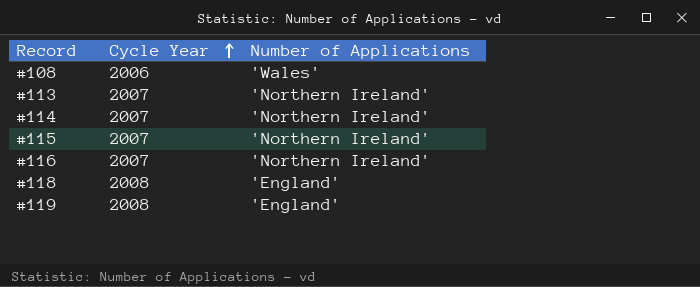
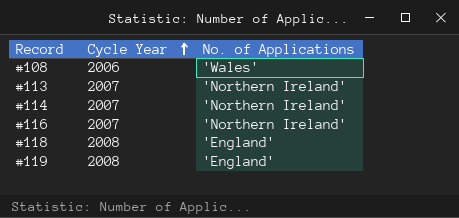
column name: Number of Applications -> No. of Applications
row #115: 2007 | 'Northern Ireland' -> none

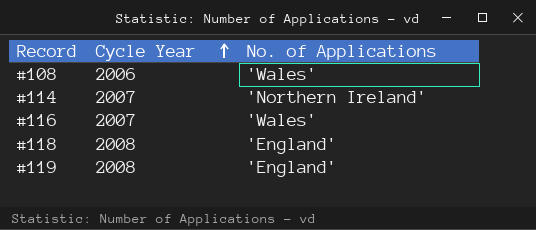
row #113: 2007 | 'Northern Ireland' -> none
#116 | No. of Applications: 'Northern Ireland' -> 'Wales'

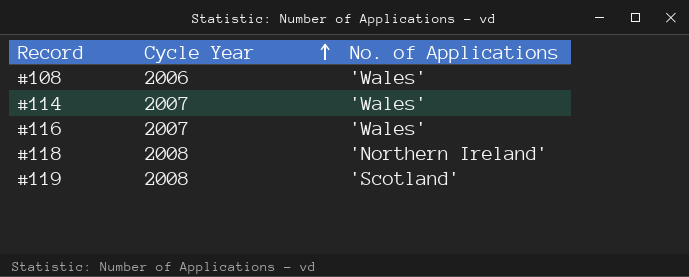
#114 | No. of Applications: 'Northern Ireland' -> 'Wales'
#118 | No. of Applications: 'England' -> 'Northern Ireland'
#119 | No. of Applications: 'England' -> 'Scotland'

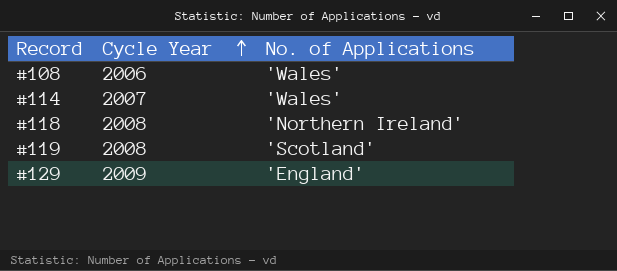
row #116: 2007 | 'Wales' -> none
row #129: none -> 2009 | 'England'

